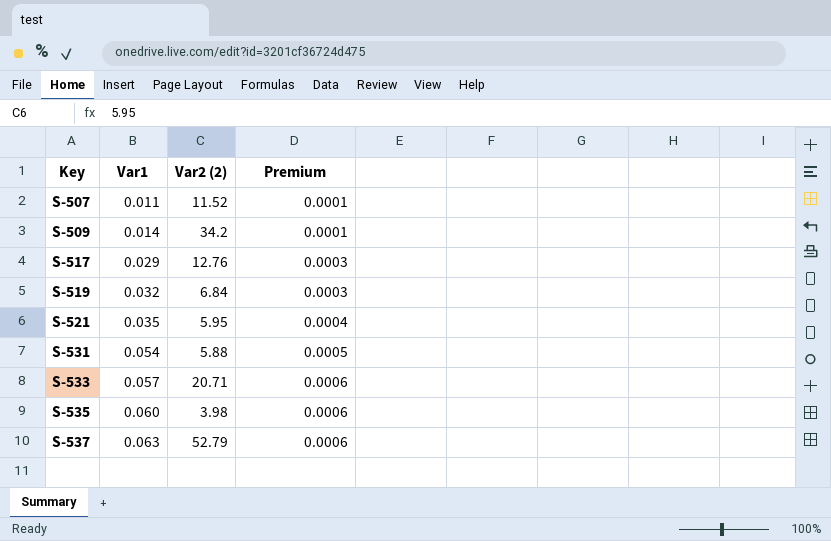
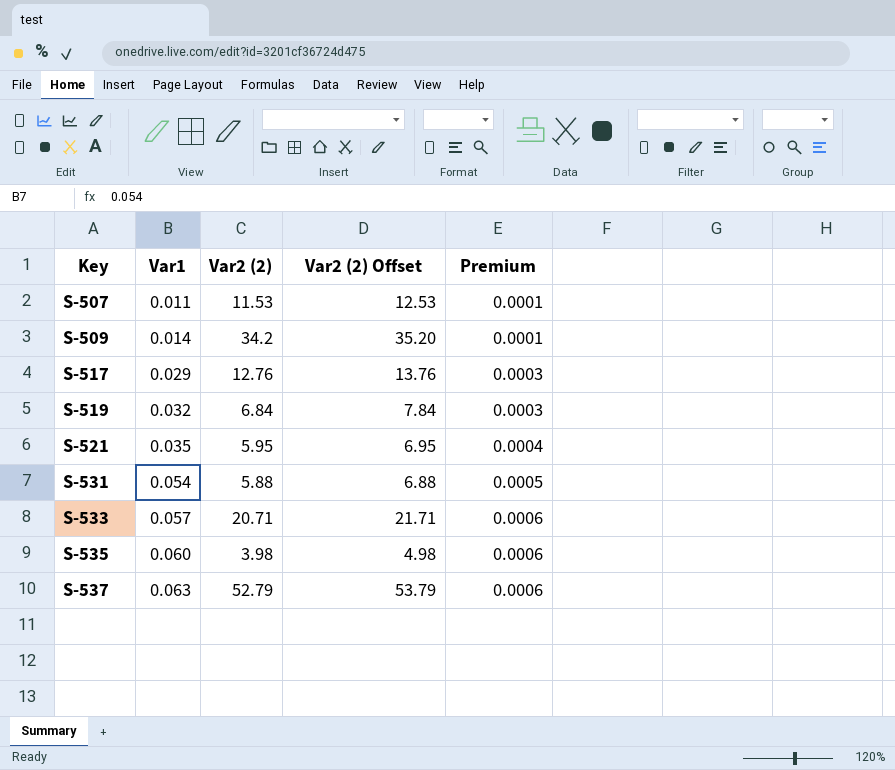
column Var2 (2) Offset | formula: none -> [Var2 (2)] + 1
S-507 | Var2 (2): 11.52 -> 11.53

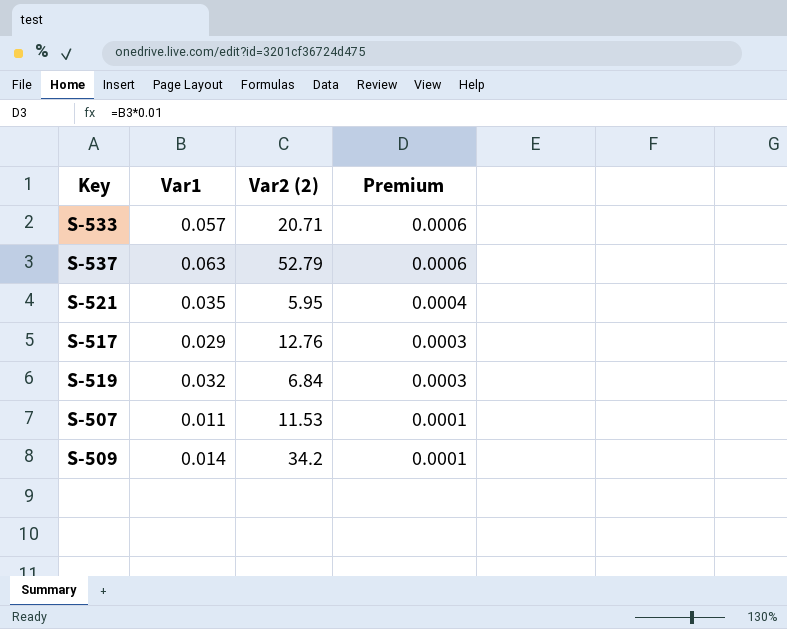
row order: Key ascending -> Premium descending
column Var2 (2) Offset | formula: [Var2 (2)] + 1 -> none
row S-531: 0.054 | 5.88 | 6.88 | 0.0005 -> none
row S-535: 0.060 | 3.98 | 4.98 | 0.0006 -> none

